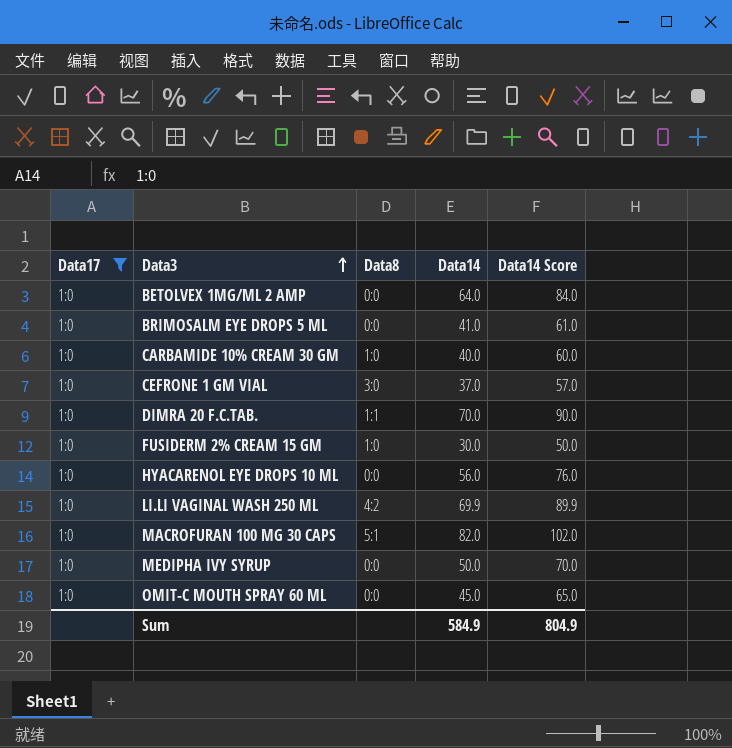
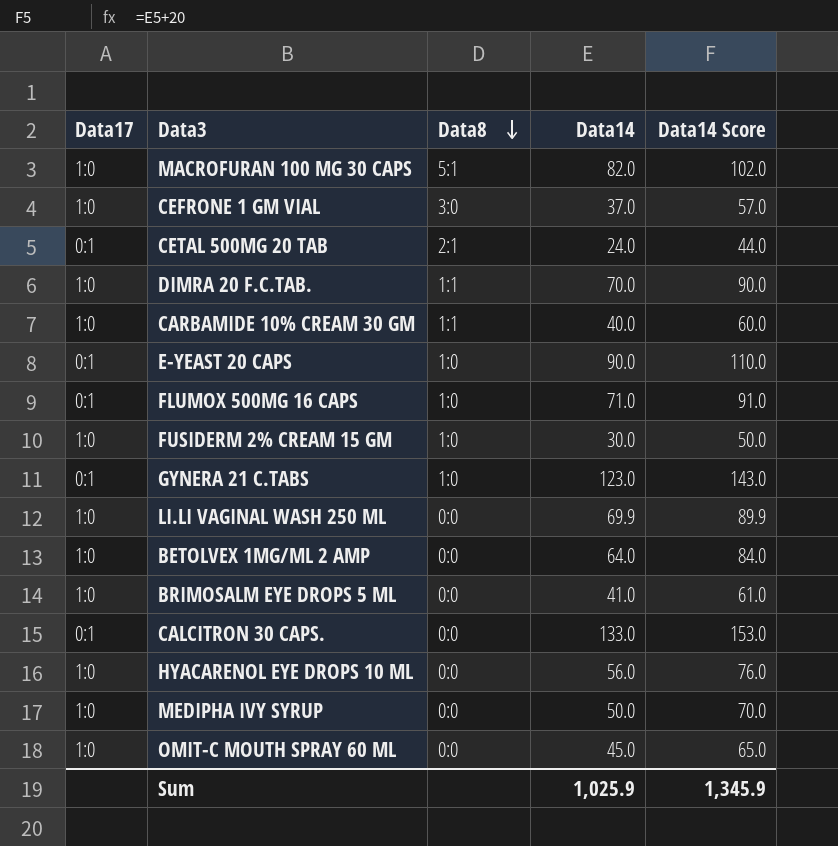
filter: Data17 = 1:0 -> none
row order: Data3 ascending -> Data8 descending
CARBAMIDE 10% CREAM 30 GM | Data8: 1:0 -> 1:1
LI.LI VAGINAL WASH 250 ML | Data8: 4:2 -> 0:0
Sum | Data14: 584.9 -> 1,025.9
Sum | Data14 Score: 804.9 -> 1,345.9

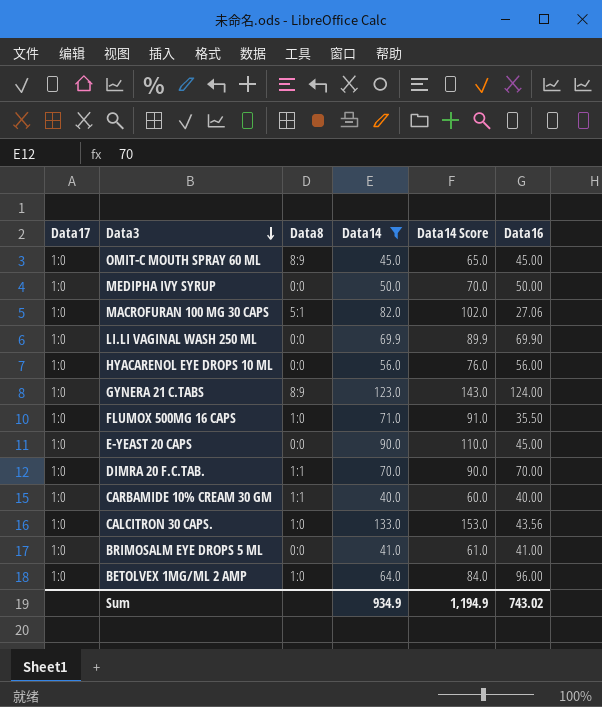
filter: none -> Data14 >= 40.0
row order: Data8 descending -> Data3 descending
column Data16 | position: none -> 6
OMIT-C MOUTH SPRAY 60 ML | Data8: 0:0 -> 8:9
GYNERA 21 C.TABS | Data17: 0:1 -> 1:0
GYNERA 21 C.TABS | Data8: 1:0 -> 8:9
FLUMOX 500MG 16 CAPS | Data17: 0:1 -> 1:0
E-YEAST 20 CAPS | Data17: 0:1 -> 1:0
E-YEAST 20 CAPS | Data8: 1:0 -> 0:0
CALCITRON 30 CAPS. | Data17: 0:1 -> 1:0
CALCITRON 30 CAPS. | Data8: 0:0 -> 1:0
BETOLVEX 1MG/ML 2 AMP | Data8: 0:0 -> 1:0
Sum | Data14: 1,025.9 -> 934.9
Sum | Data14 Score: 1,345.9 -> 1,194.9

